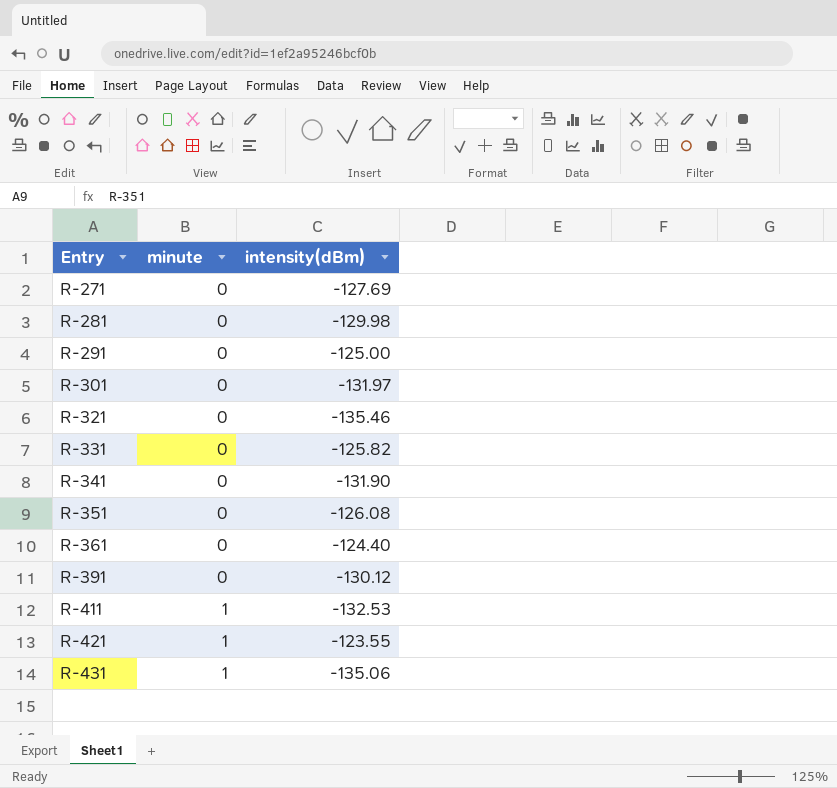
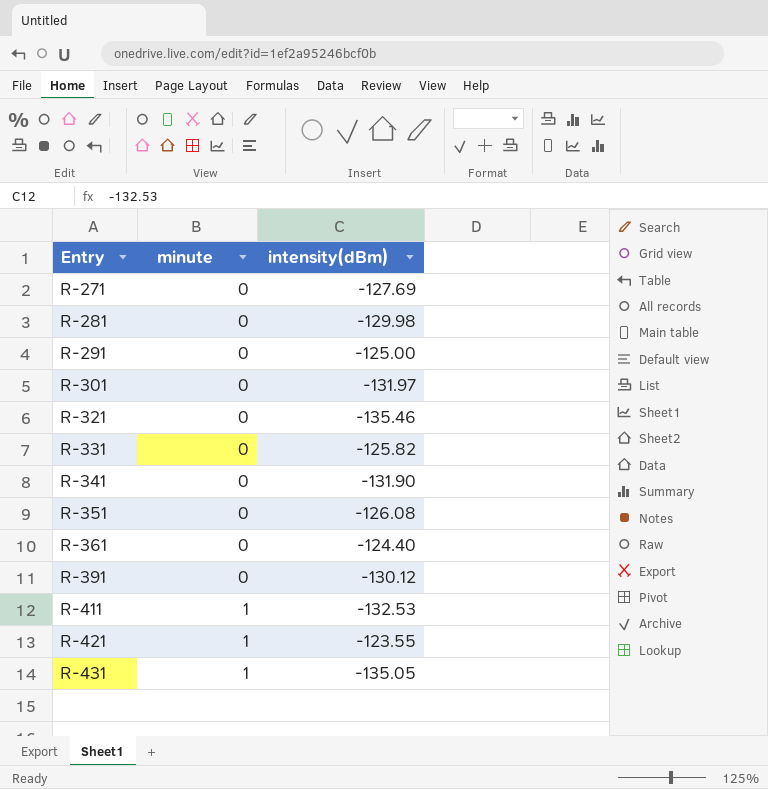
R-431 | intensity(dBm): -135.06 -> -135.05

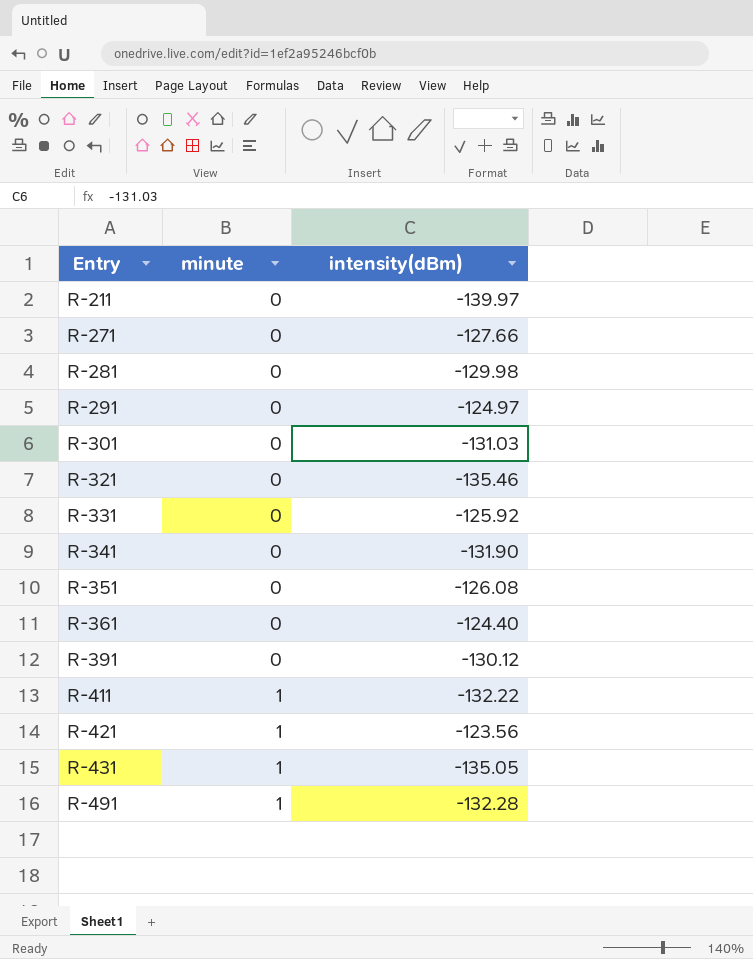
row R-211: none -> 0 | -139.97
R-271 | intensity(dBm): -127.69 -> -127.66
R-291 | intensity(dBm): -125.00 -> -124.97
R-301 | intensity(dBm): -131.97 -> -131.03
R-331 | intensity(dBm): -125.82 -> -125.92
R-411 | intensity(dBm): -132.53 -> -132.22
R-421 | intensity(dBm): -123.55 -> -123.56
row R-491: none -> 1 | -132.28

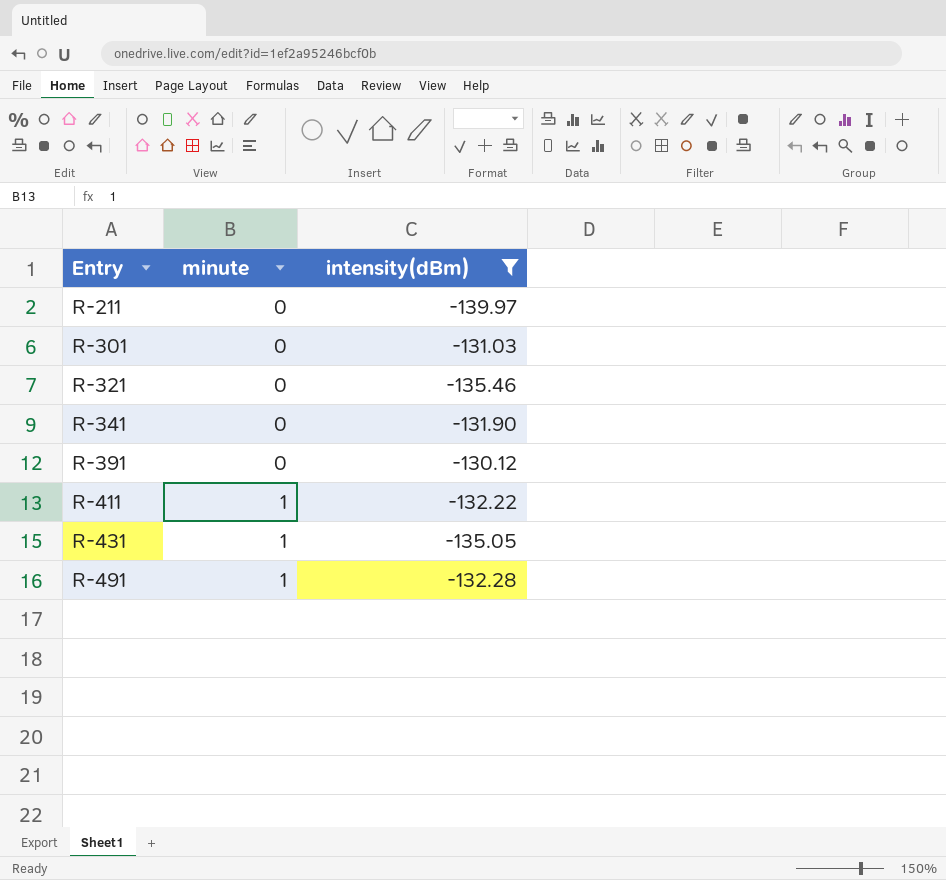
filter: none -> intensity(dBm) <= -130.12

